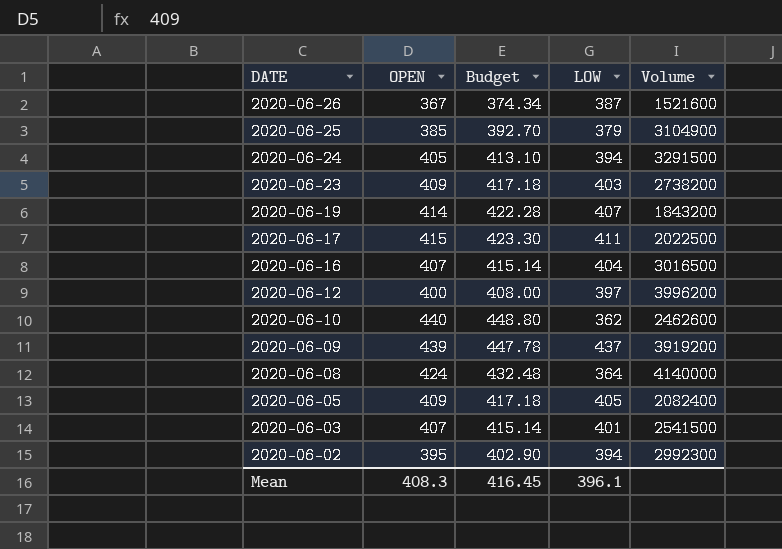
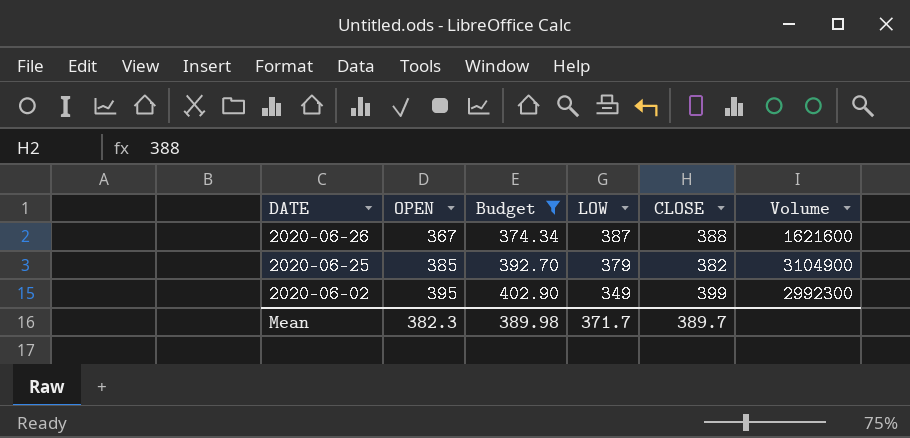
filter: none -> Budget <= 402.90
column CLOSE | position: none -> 5
2020-06-26 | Volume: 1521600 -> 1621600
2020-06-02 | LOW: 394 -> 349
Mean | OPEN: 408.3 -> 382.3
Mean | Budget: 416.45 -> 389.98
Mean | LOW: 396.1 -> 371.7

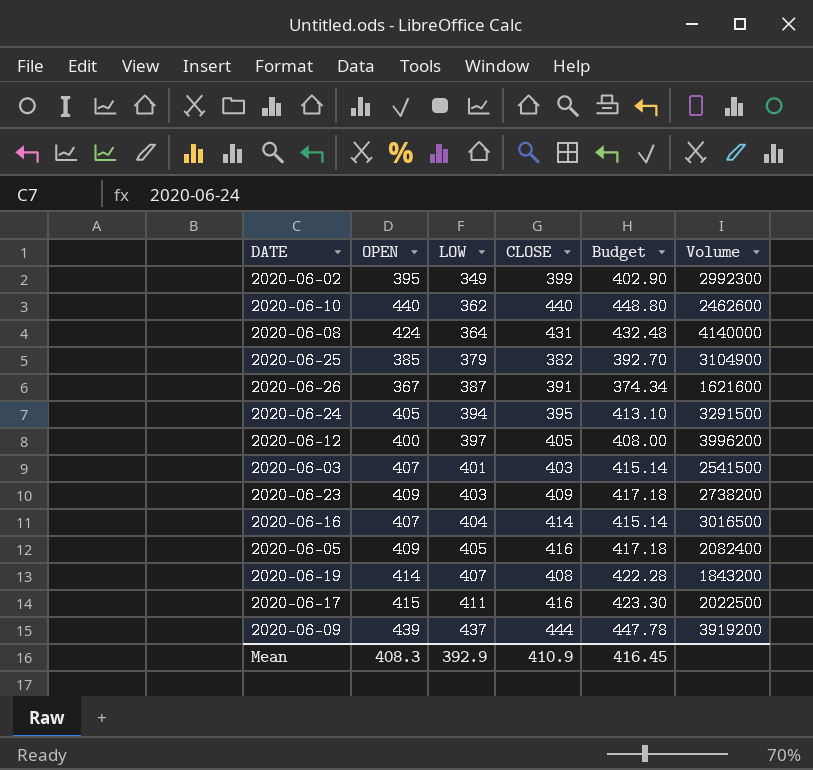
filter: Budget <= 402.90 -> none
row order: DATE descending -> LOW ascending
column Budget | position: 3 -> 5
2020-06-26 | CLOSE: 388 -> 391
Mean | OPEN: 382.3 -> 408.3
Mean | LOW: 371.7 -> 392.9
Mean | CLOSE: 389.7 -> 410.9
Mean | Budget: 389.98 -> 416.45

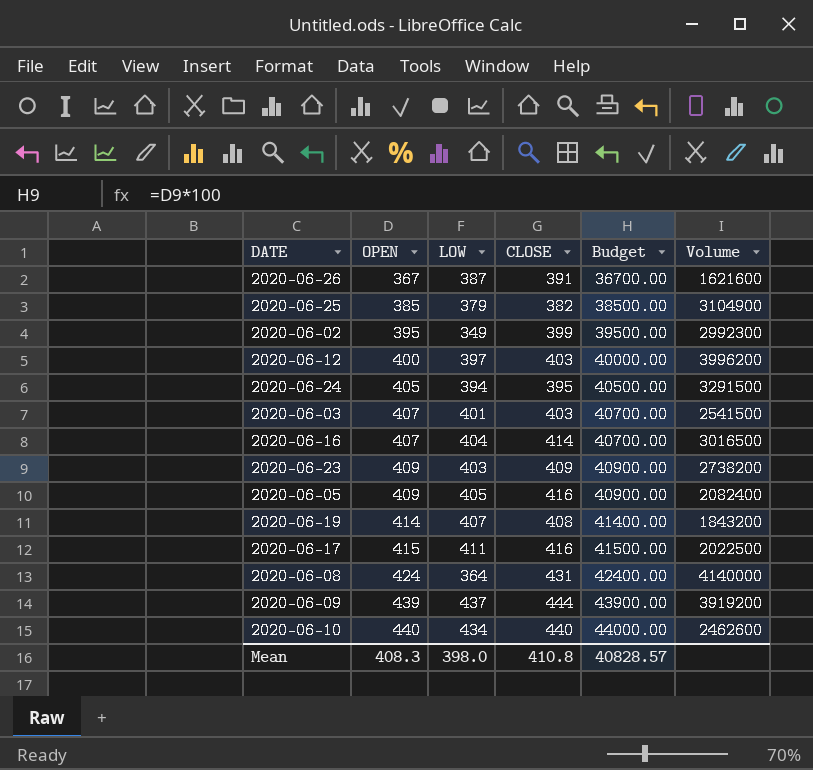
row order: LOW ascending -> OPEN ascending
column Budget | formula: [OPEN] * 1.02 -> [OPEN] * 100
2020-06-12 | CLOSE: 405 -> 403
2020-06-10 | LOW: 362 -> 434
Mean | LOW: 392.9 -> 398.0
Mean | CLOSE: 410.9 -> 410.8
Mean | Budget: 416.45 -> 40828.57

